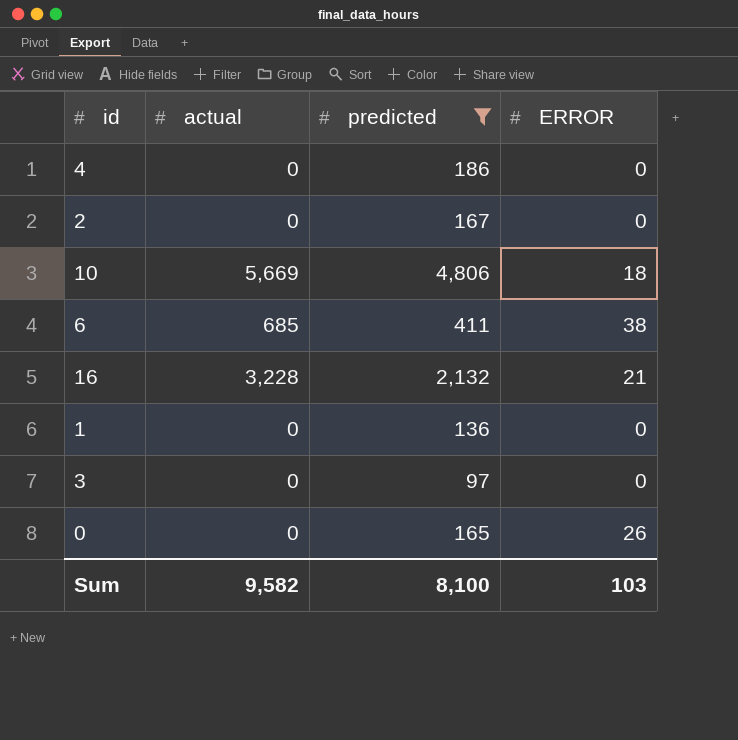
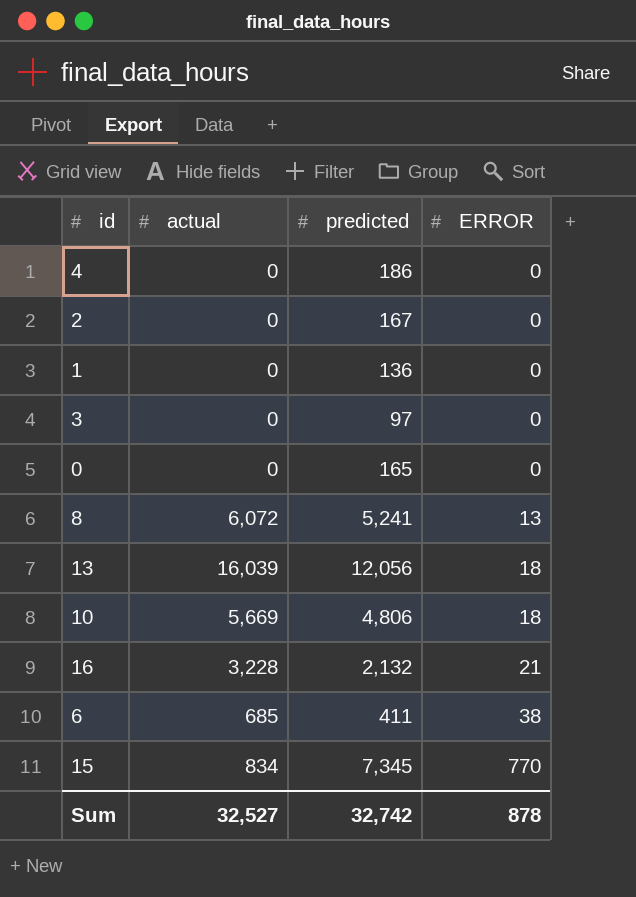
filter: predicted <= 4,806 -> none
row order: none -> ERROR ascending
0 | ERROR: 26 -> 0
Sum | actual: 9,582 -> 32,527
Sum | predicted: 8,100 -> 32,742
Sum | ERROR: 103 -> 878

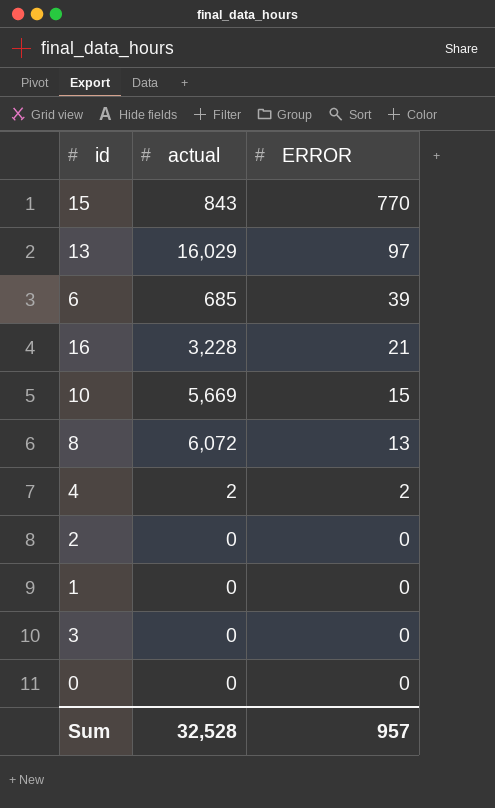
row order: ERROR ascending -> ERROR descending
column predicted | position: 3 -> none
15 | actual: 834 -> 843
13 | actual: 16,039 -> 16,029
13 | ERROR: 18 -> 97
6 | ERROR: 38 -> 39
10 | ERROR: 18 -> 15
4 | actual: 0 -> 2
4 | ERROR: 0 -> 2
Sum | actual: 32,527 -> 32,528
Sum | ERROR: 878 -> 957

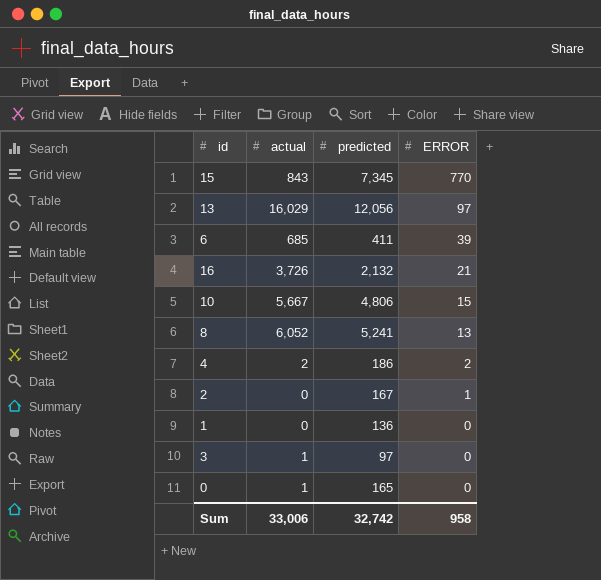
column predicted | position: none -> 3
16 | actual: 3,228 -> 3,726
10 | actual: 5,669 -> 5,667
8 | actual: 6,072 -> 6,052
2 | ERROR: 0 -> 1
3 | actual: 0 -> 1
0 | actual: 0 -> 1
Sum | actual: 32,528 -> 33,006
Sum | ERROR: 957 -> 958

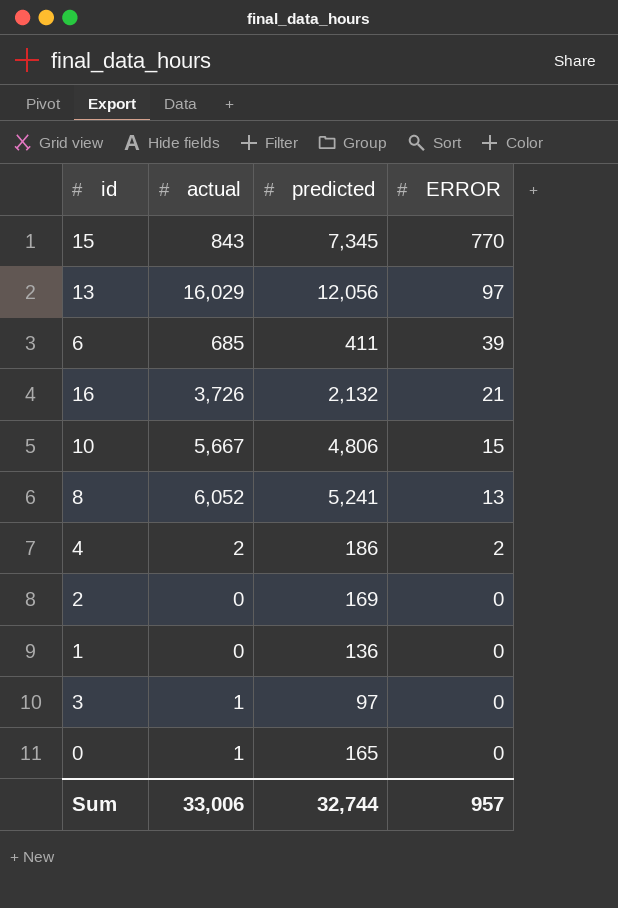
2 | predicted: 167 -> 169
2 | ERROR: 1 -> 0
Sum | predicted: 32,742 -> 32,744
Sum | ERROR: 958 -> 957

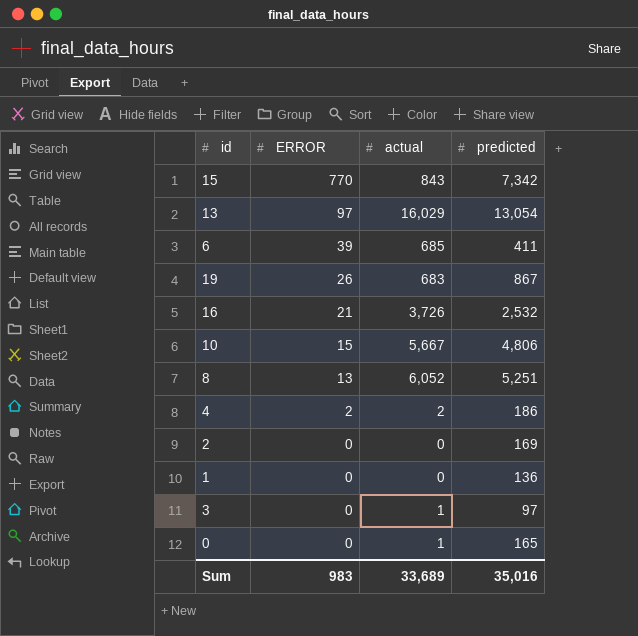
column ERROR | position: 4 -> 2
15 | predicted: 7,345 -> 7,342
13 | predicted: 12,056 -> 13,054
row 19: none -> 26 | 683 | 867
16 | predicted: 2,132 -> 2,532
8 | predicted: 5,241 -> 5,251
Sum | ERROR: 957 -> 983
Sum | actual: 33,006 -> 33,689
Sum | predicted: 32,744 -> 35,016

